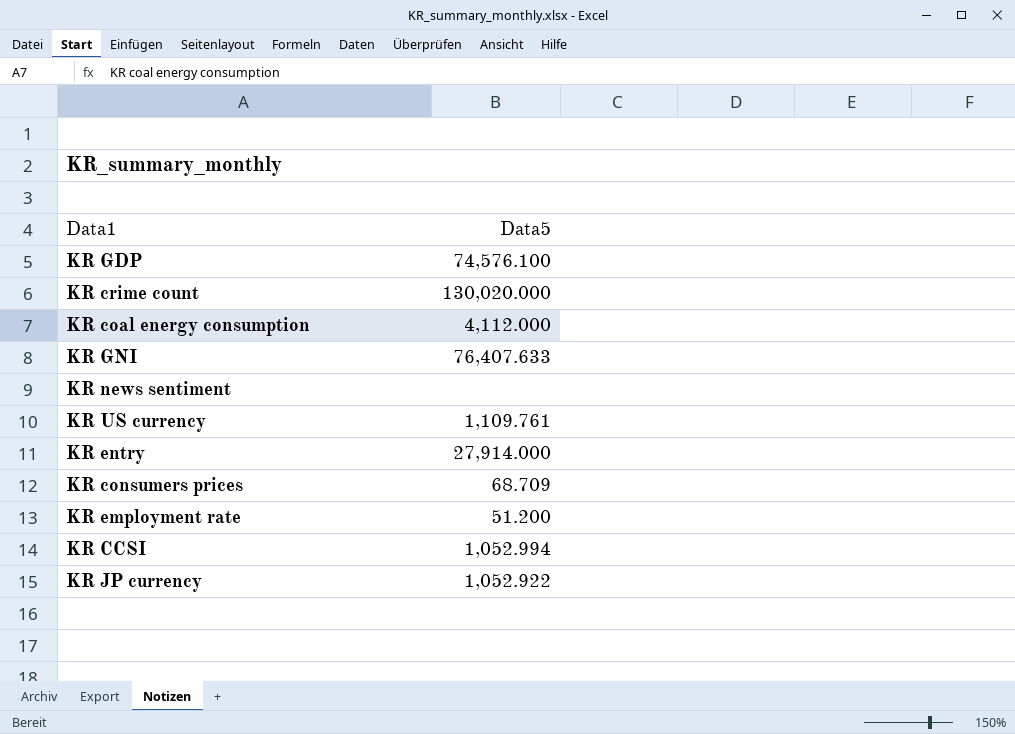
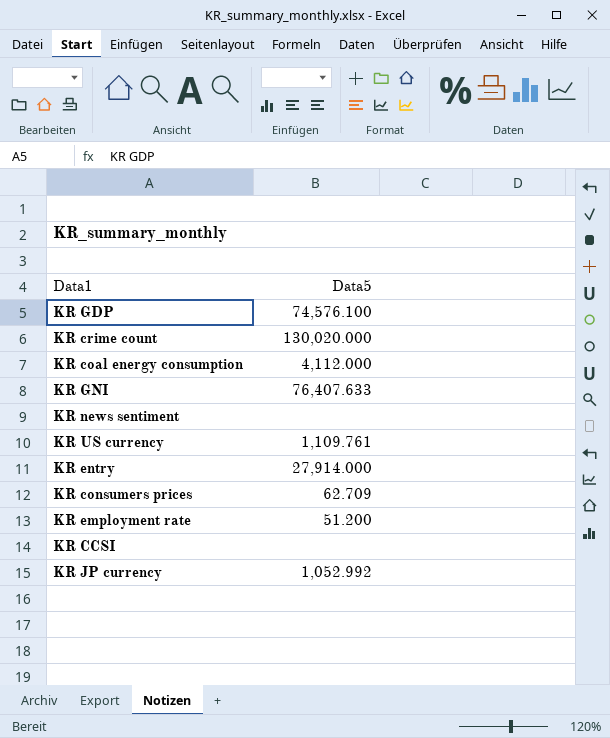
KR consumers prices | Data5: 68.709 -> 62.709
KR CCSI | Data5: 1,052.994 -> none
KR JP currency | Data5: 1,052.922 -> 1,052.992

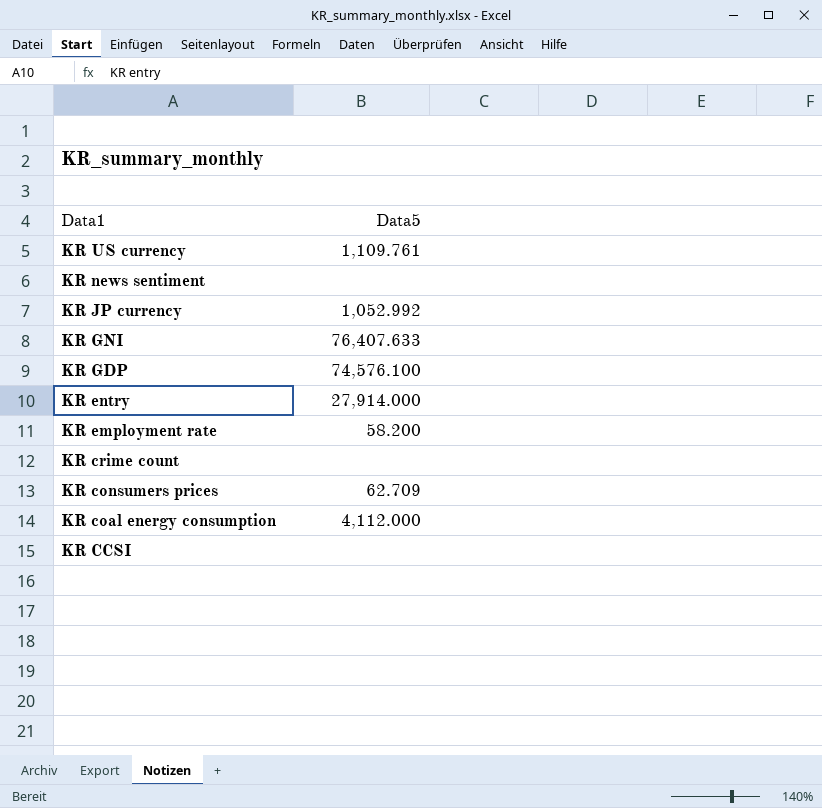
row order: none -> Data1 descending
KR employment rate | Data5: 51.200 -> 58.200
KR crime count | Data5: 130,020.000 -> none

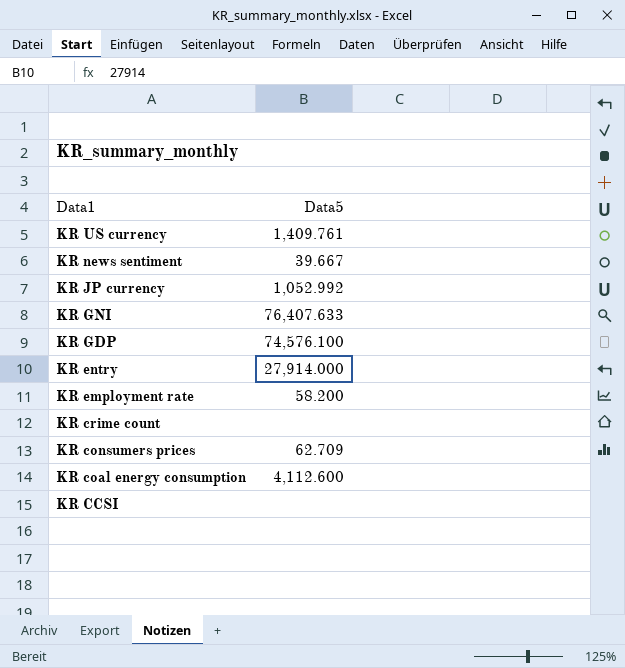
KR US currency | Data5: 1,109.761 -> 1,409.761
KR news sentiment | Data5: none -> 39.667
KR coal energy consumption | Data5: 4,112.000 -> 4,112.600

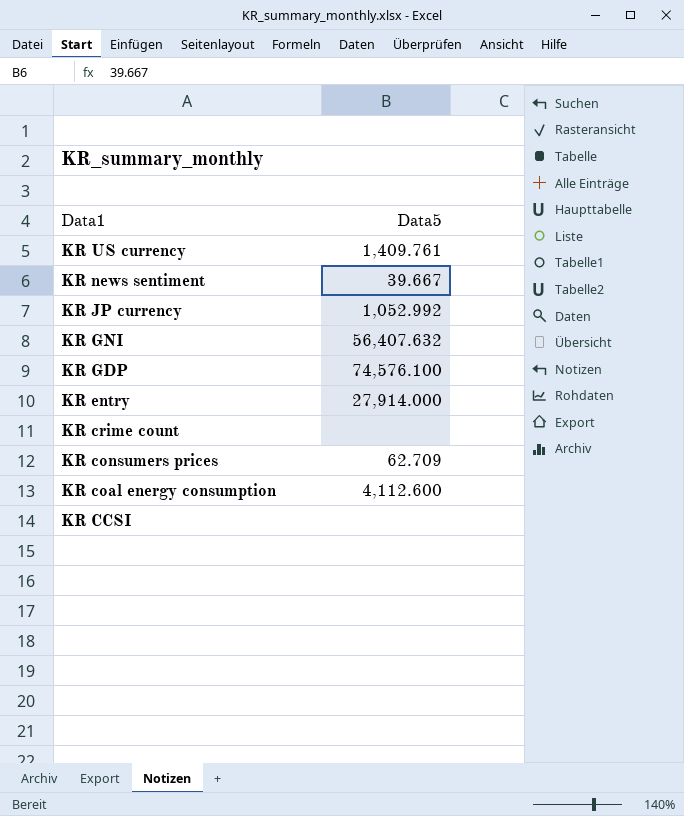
row KR employment rate: 58.200 -> none
KR GNI | Data5: 76,407.633 -> 56,407.632

